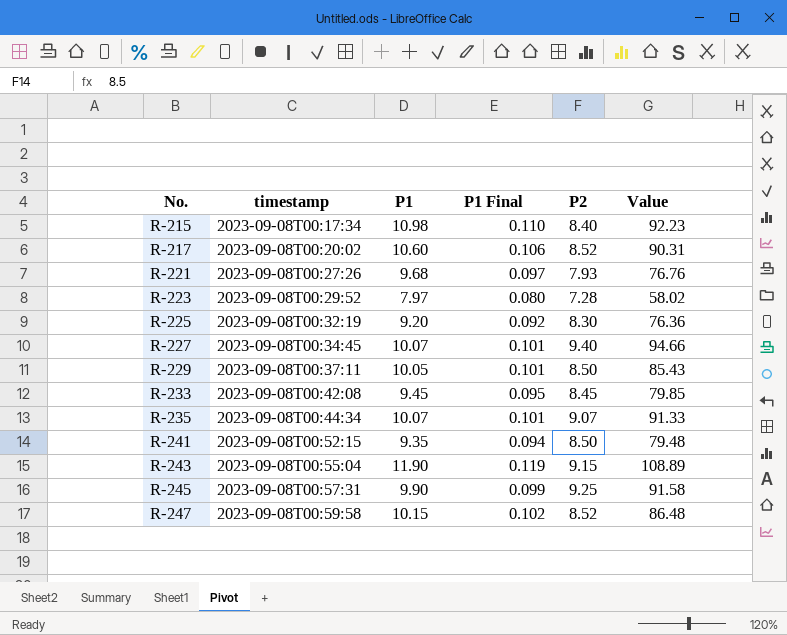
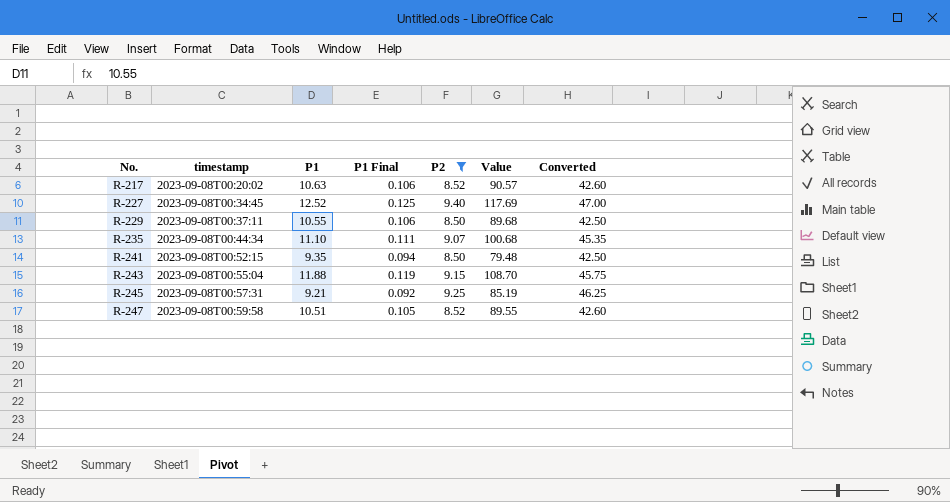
filter: none -> P2 >= 8.50
column Converted | formula: none -> [P2] * 5
R-217 | P1: 10.60 -> 10.63
R-217 | Value: 90.31 -> 90.57
R-227 | P1: 10.07 -> 12.52
R-227 | P1 Final: 0.101 -> 0.125
R-227 | Value: 94.66 -> 117.69
R-229 | P1: 10.05 -> 10.55
R-229 | P1 Final: 0.101 -> 0.106
R-229 | Value: 85.43 -> 89.68
R-235 | P1: 10.07 -> 11.10
R-235 | P1 Final: 0.101 -> 0.111
R-235 | Value: 91.33 -> 100.68
R-243 | P1: 11.90 -> 11.88
R-243 | Value: 108.89 -> 108.70
R-245 | P1: 9.90 -> 9.21
R-245 | P1 Final: 0.099 -> 0.092
R-245 | Value: 91.58 -> 85.19
R-247 | P1: 10.15 -> 10.51
R-247 | P1 Final: 0.102 -> 0.105
R-247 | Value: 86.48 -> 89.55

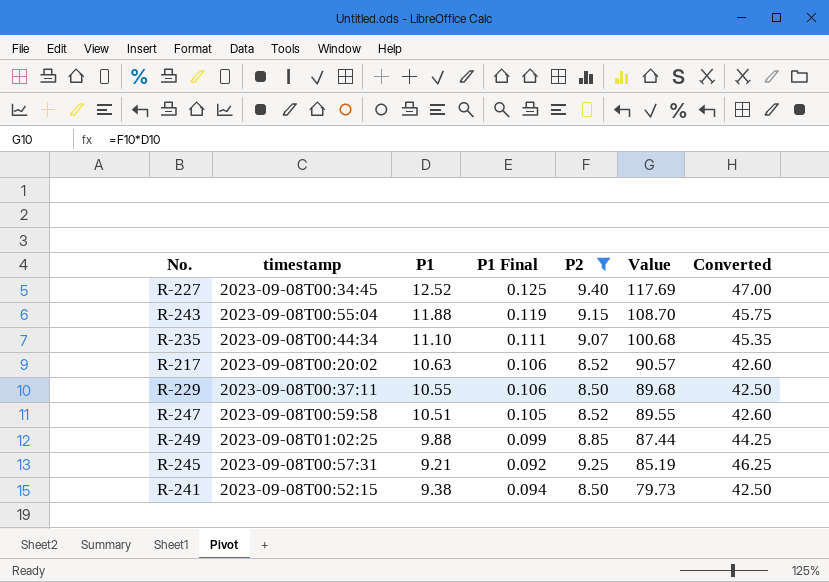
row order: No. ascending -> Value descending
row R-249: none -> 2023-09-08T01:02:25 | 9.88 | 0.099 | 8.85 | 87.44 | 44.25
R-241 | P1: 9.35 -> 9.38
R-241 | Value: 79.48 -> 79.73

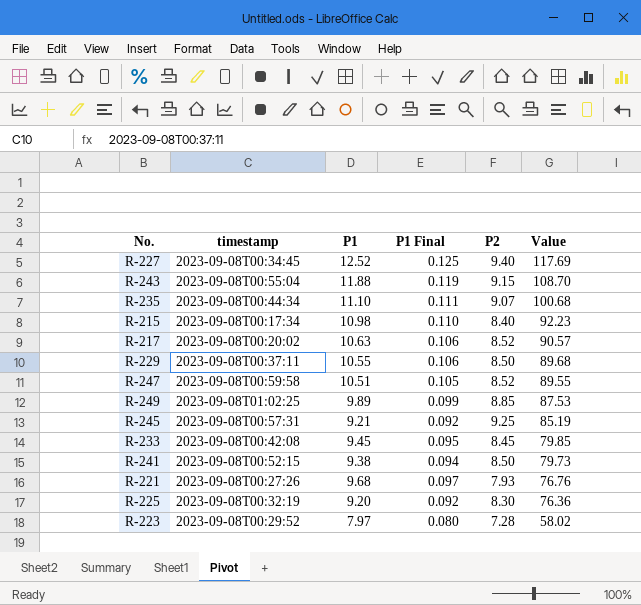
filter: P2 >= 8.50 -> none
column Converted | formula: [P2] * 5 -> none
R-249 | P1: 9.88 -> 9.89
R-249 | Value: 87.44 -> 87.53

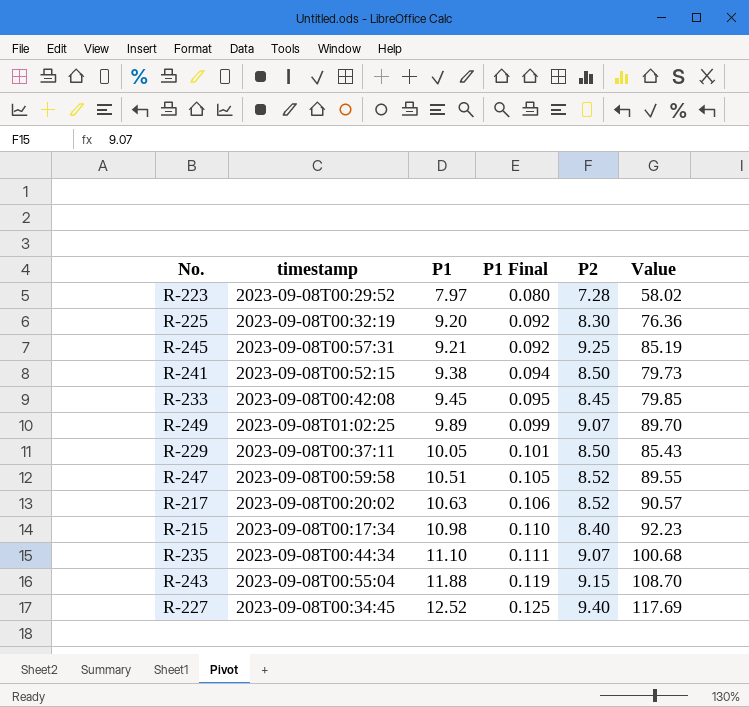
row order: Value descending -> P1 ascending
row R-221: 2023-09-08T00:27:26 | 9.68 | 0.097 | 7.93 | 76.76 -> none
R-249 | P2: 8.85 -> 9.07
R-249 | Value: 87.53 -> 89.70
R-229 | P1: 10.55 -> 10.05
R-229 | P1 Final: 0.106 -> 0.101
R-229 | Value: 89.68 -> 85.43

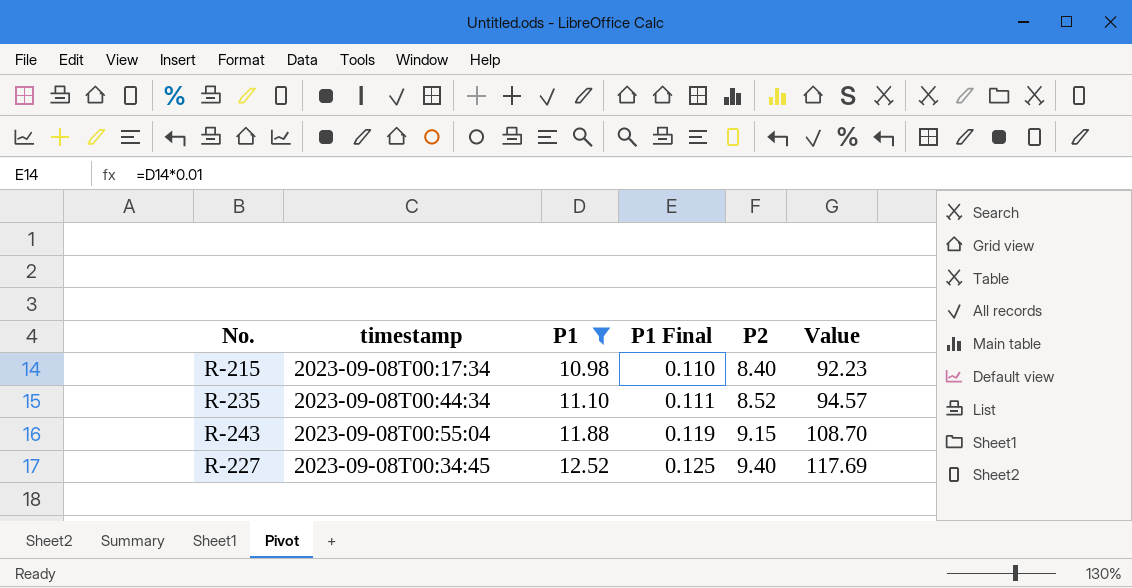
filter: none -> P1 >= 10.98
R-235 | P2: 9.07 -> 8.52
R-235 | Value: 100.68 -> 94.57

